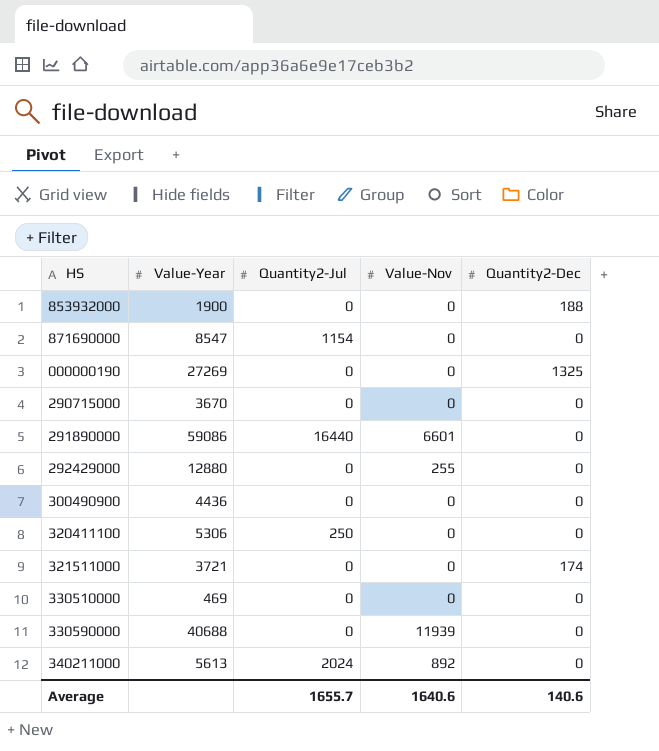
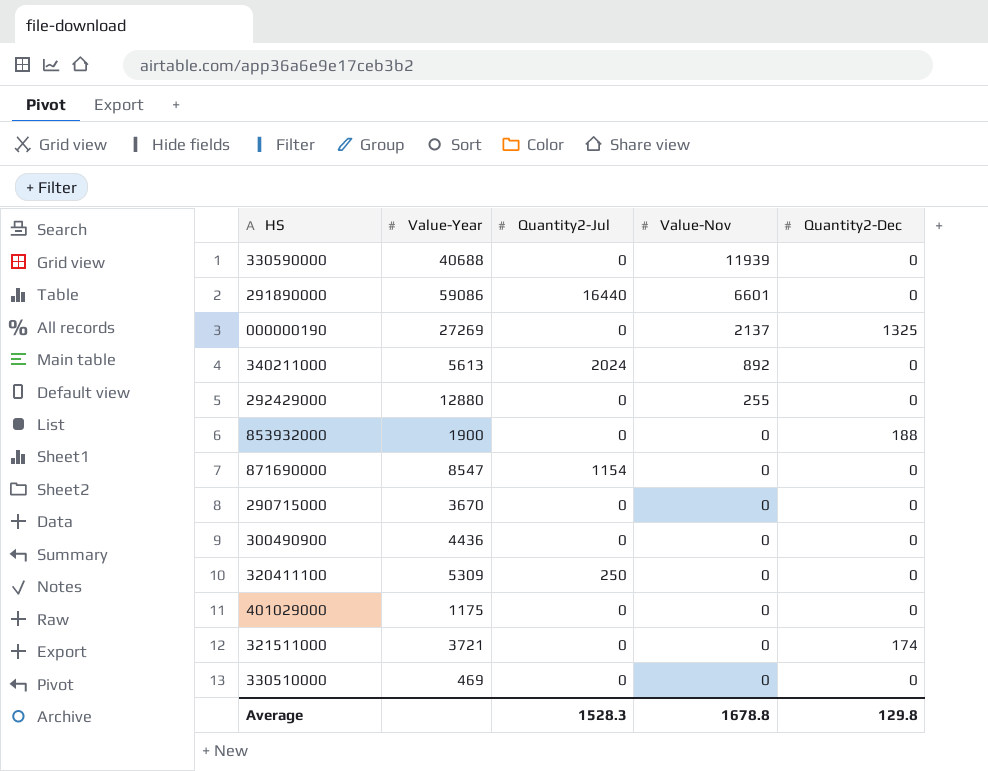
row order: none -> Value-Nov descending
000000190 | Value-Nov: 0 -> 2137
320411100 | Value-Year: 5306 -> 5309
row 401029000: none -> 1175 | 0 | 0 | 0
Average | Quantity2-Jul: 1655.7 -> 1528.3
Average | Value-Nov: 1640.6 -> 1678.8
Average | Quantity2-Dec: 140.6 -> 129.8

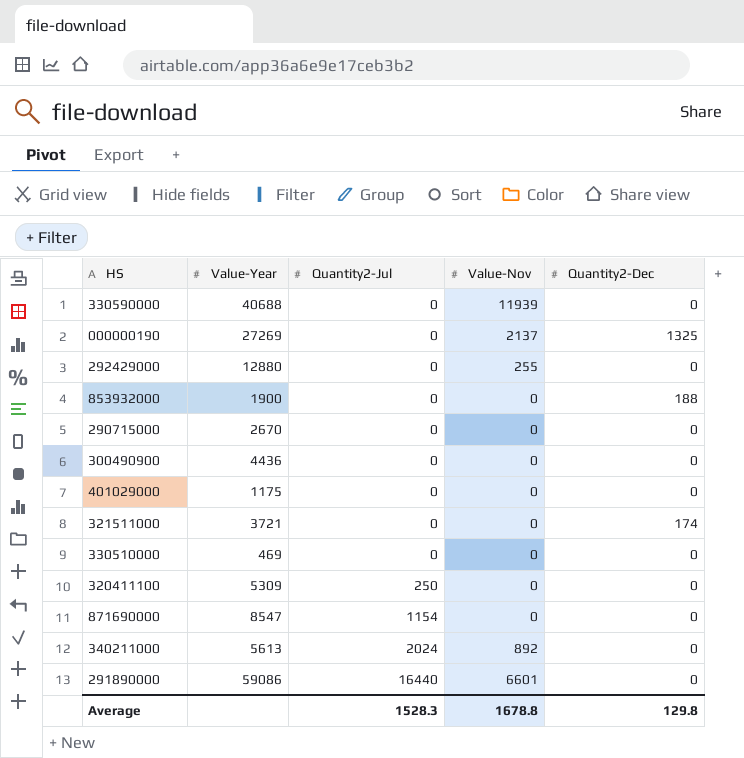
row order: Value-Nov descending -> Quantity2-Jul ascending
290715000 | Value-Year: 3670 -> 2670

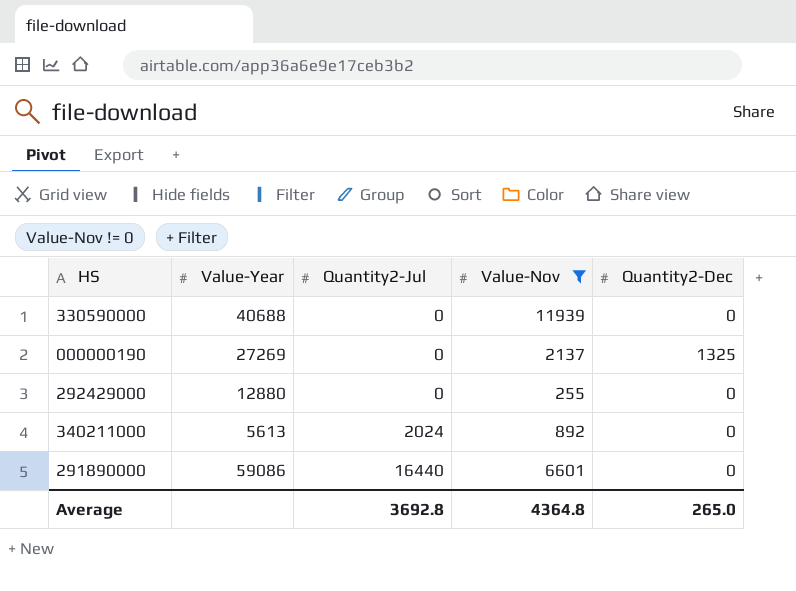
filter: none -> Value-Nov != 0
Average | Quantity2-Jul: 1528.3 -> 3692.8
Average | Value-Nov: 1678.8 -> 4364.8
Average | Quantity2-Dec: 129.8 -> 265.0

